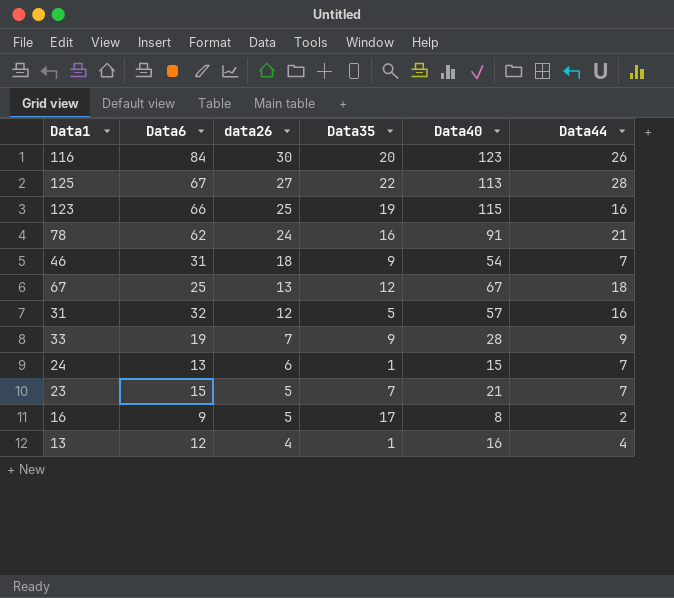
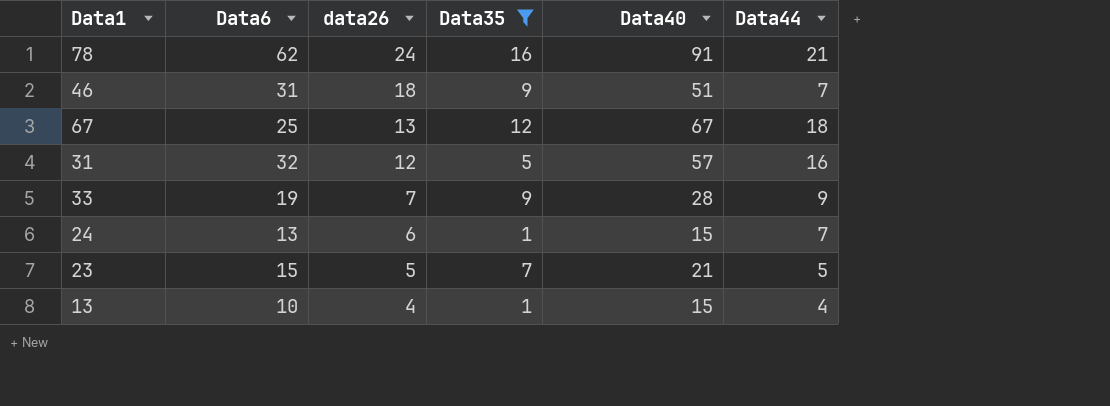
filter: none -> Data35 <= 16
46 | Data40: 54 -> 51
23 | Data44: 7 -> 5
13 | Data6: 12 -> 10
13 | Data40: 16 -> 15

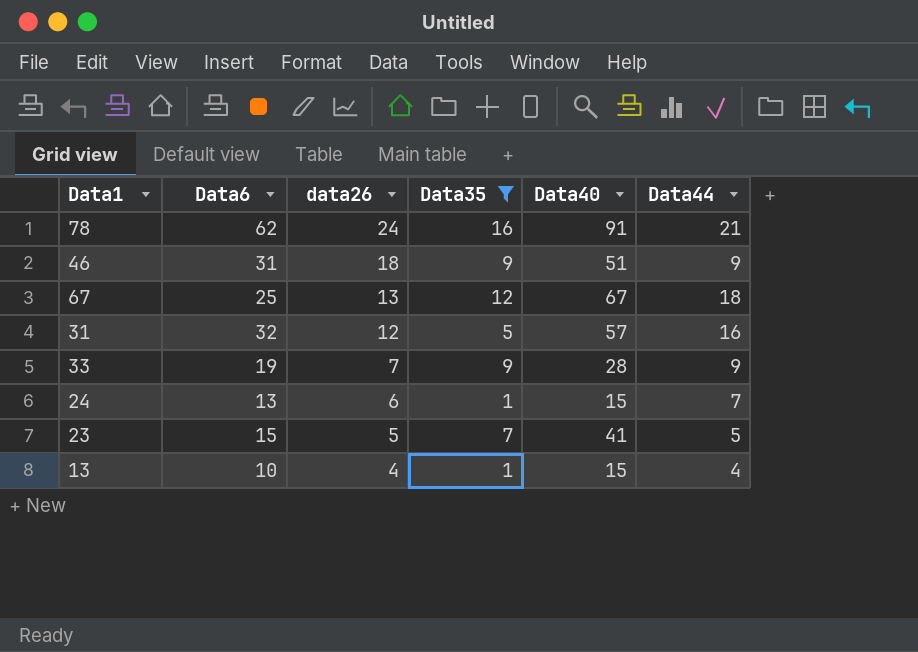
46 | Data44: 7 -> 9
23 | Data40: 21 -> 41

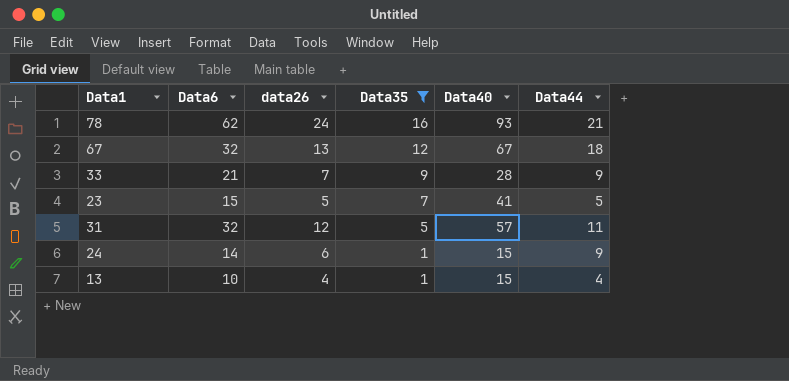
row order: data26 descending -> Data35 descending
row 46: 31 | 18 | 9 | 51 | 9 -> none
78 | Data40: 91 -> 93
67 | Data6: 25 -> 32
33 | Data6: 19 -> 21
31 | Data44: 16 -> 11
24 | Data6: 13 -> 14
24 | Data44: 7 -> 9

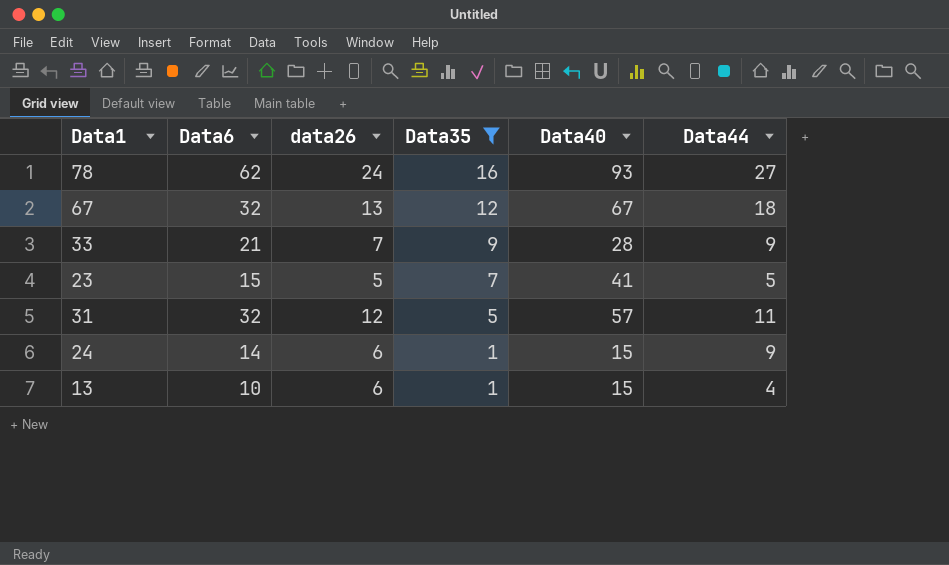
78 | Data44: 21 -> 27
13 | data26: 4 -> 6

